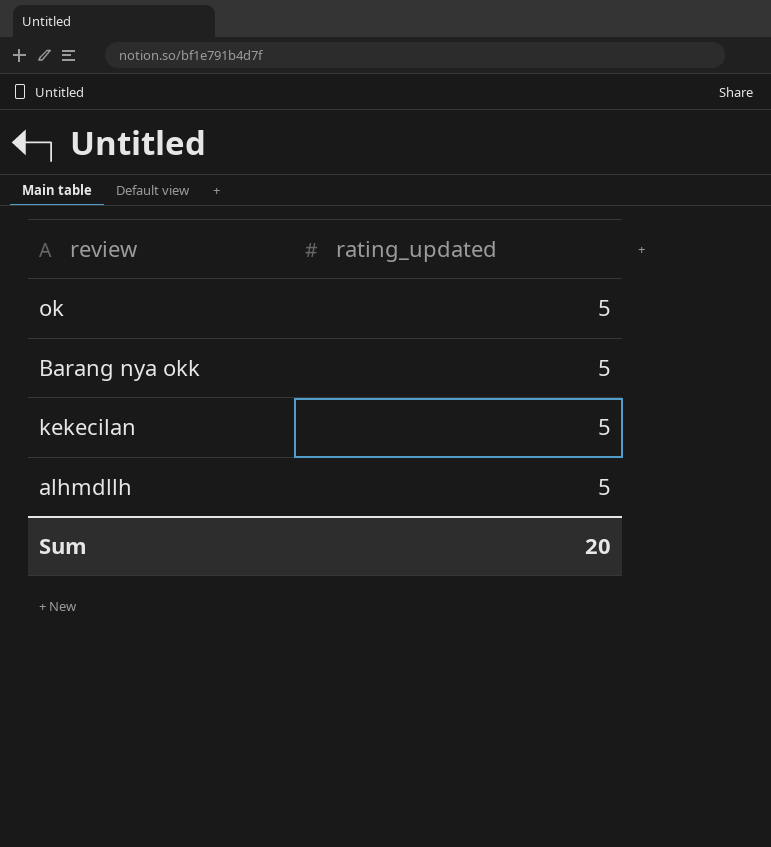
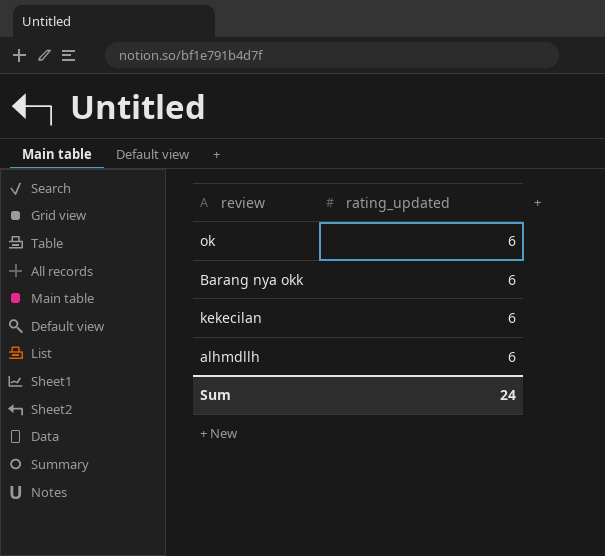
ok | rating_updated: 5 -> 6
Barang nya okk | rating_updated: 5 -> 6
kekecilan | rating_updated: 5 -> 6
alhmdllh | rating_updated: 5 -> 6
Sum | rating_updated: 20 -> 24

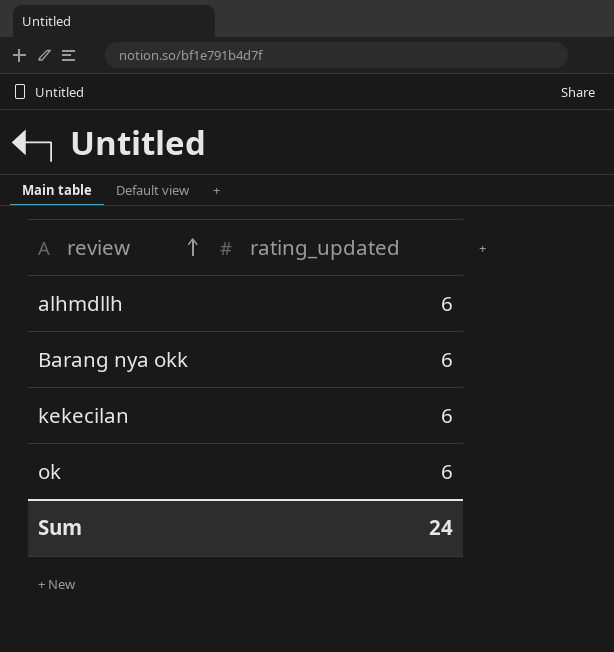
row order: none -> review ascending

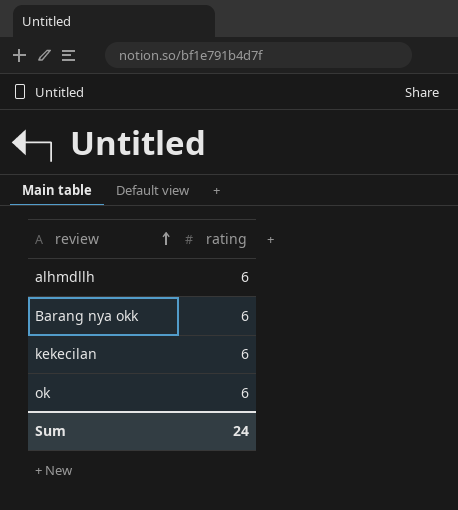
column name: rating_updated -> rating

